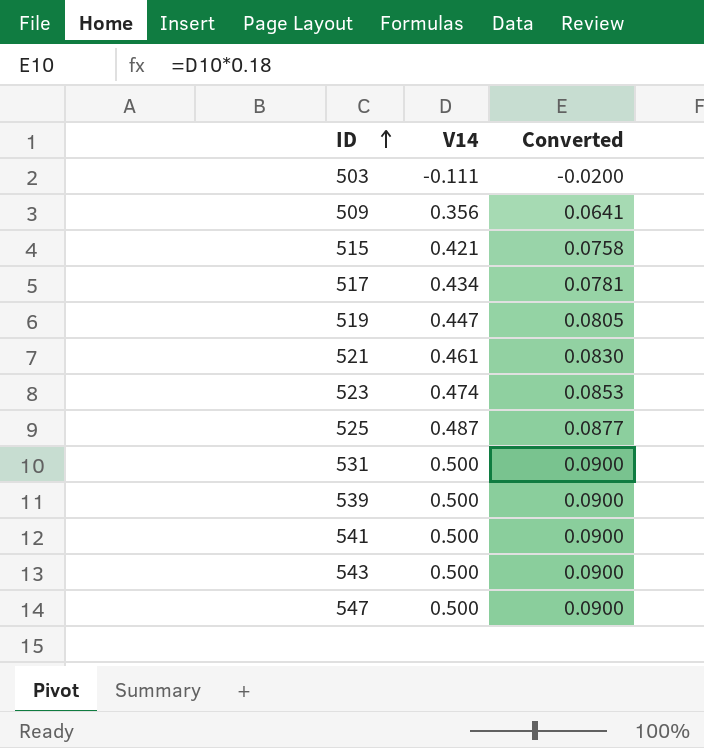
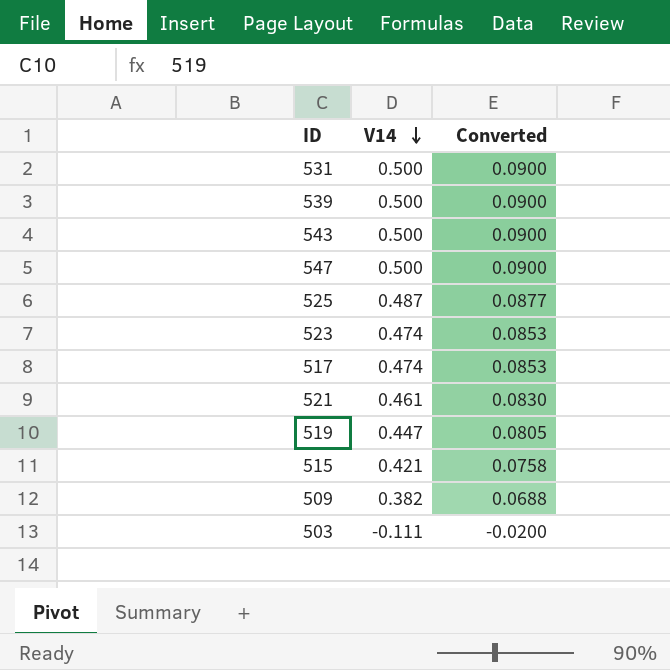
row order: ID ascending -> V14 descending
row 541: 0.500 | 0.0900 -> none
517 | V14: 0.434 -> 0.474
517 | Converted: 0.0781 -> 0.0853
509 | V14: 0.356 -> 0.382
509 | Converted: 0.0641 -> 0.0688

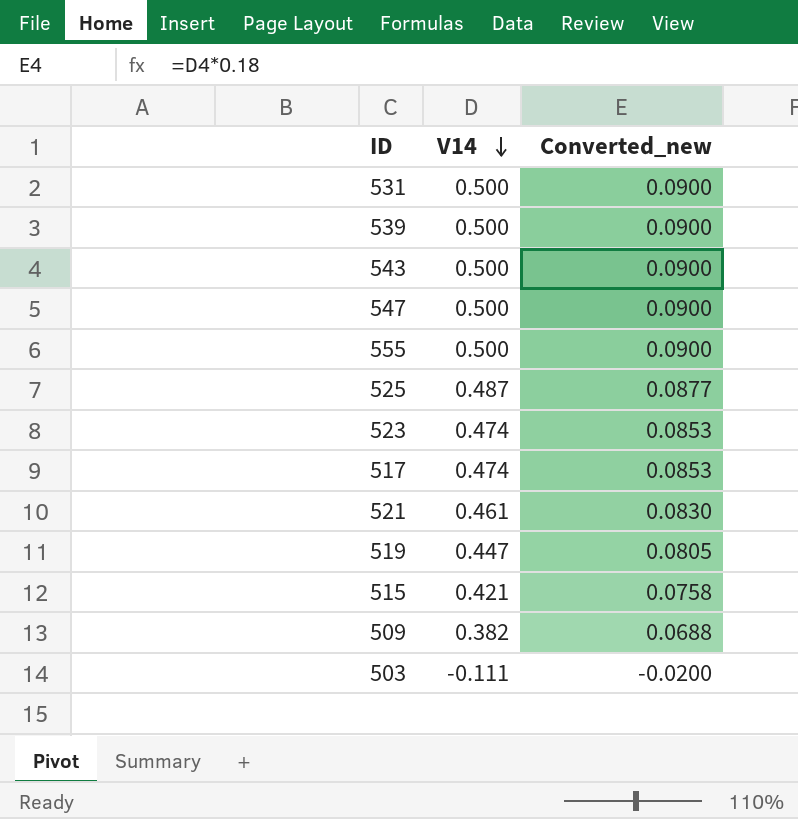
column name: Converted -> Converted_new
row 555: none -> 0.500 | 0.0900

